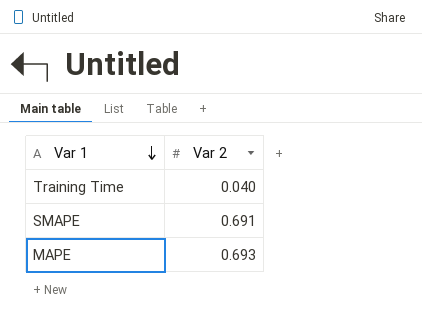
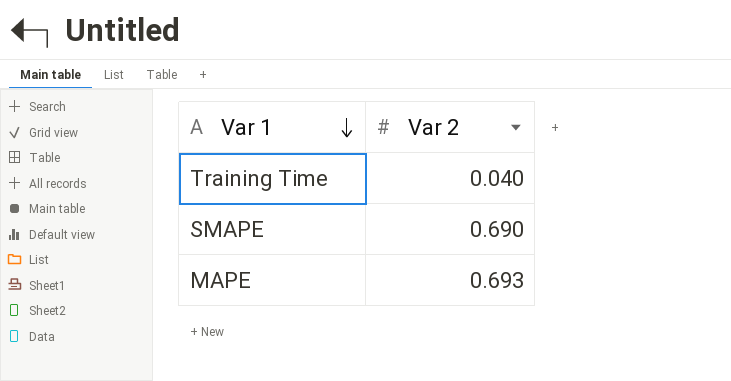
SMAPE | Var 2: 0.691 -> 0.690

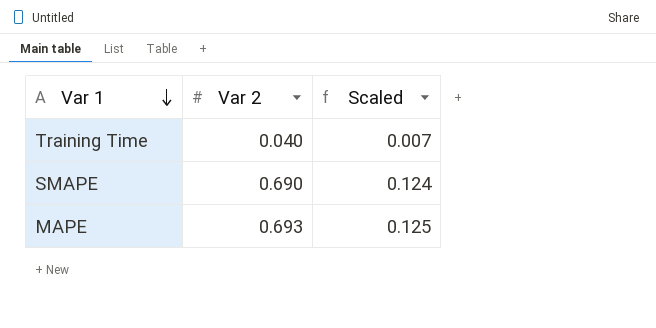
column Scaled | formula: none -> [Var 2] * 0.18

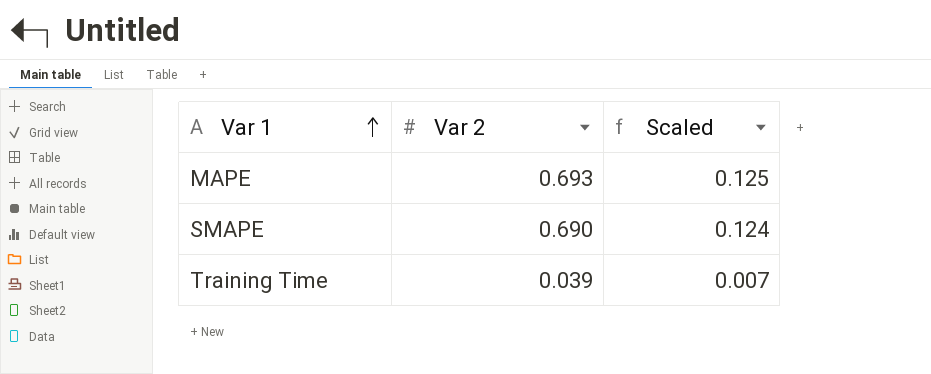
row order: Var 1 descending -> Var 1 ascending
Training Time | Var 2: 0.040 -> 0.039

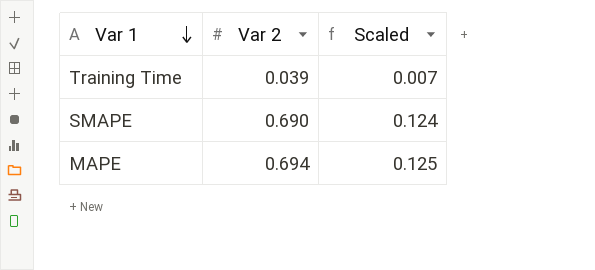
row order: Var 1 ascending -> Var 1 descending
MAPE | Var 2: 0.693 -> 0.694

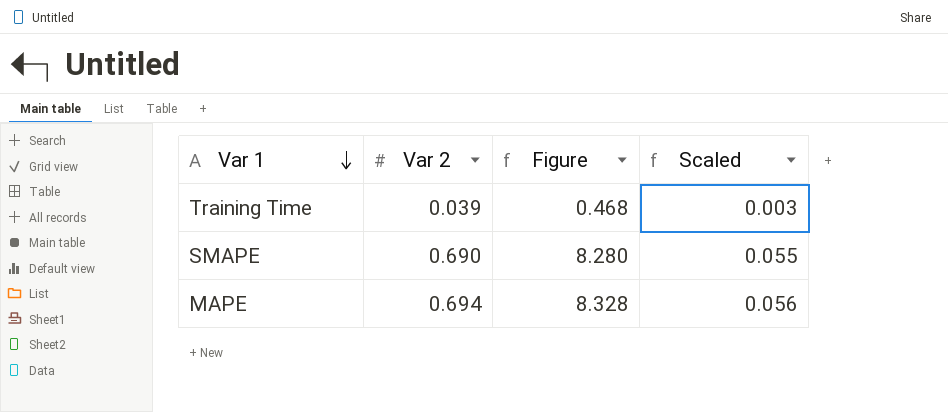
column Figure | formula: none -> [Var 2] * 12
column Scaled | formula: [Var 2] * 0.18 -> [Var 2] * 0.08

